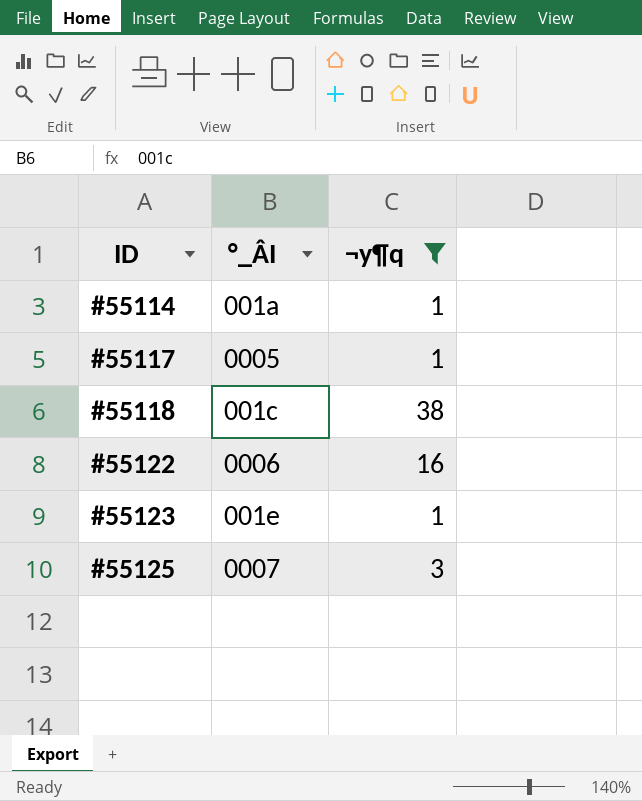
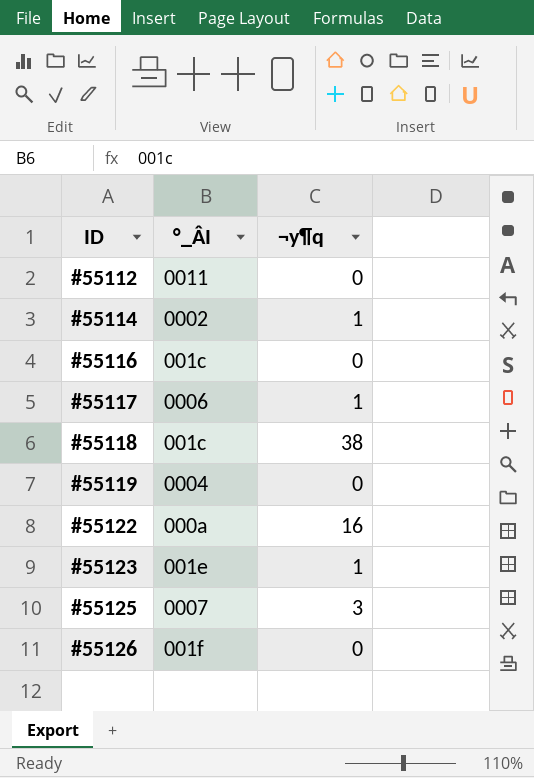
filter: ¬y¶q != 0 -> none
#55114 | °_ÂI: 001a -> 0002
#55117 | °_ÂI: 0005 -> 0006
#55122 | °_ÂI: 0006 -> 000a

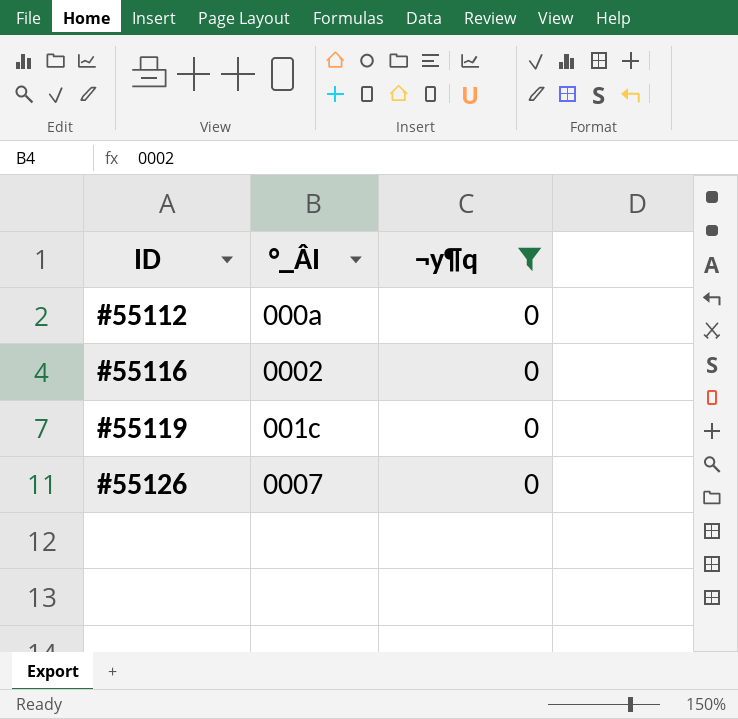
filter: none -> ¬y¶q = 0
#55112 | °_ÂI: 0011 -> 000a
#55116 | °_ÂI: 001c -> 0002
#55119 | °_ÂI: 0004 -> 001c
#55126 | °_ÂI: 001f -> 0007

